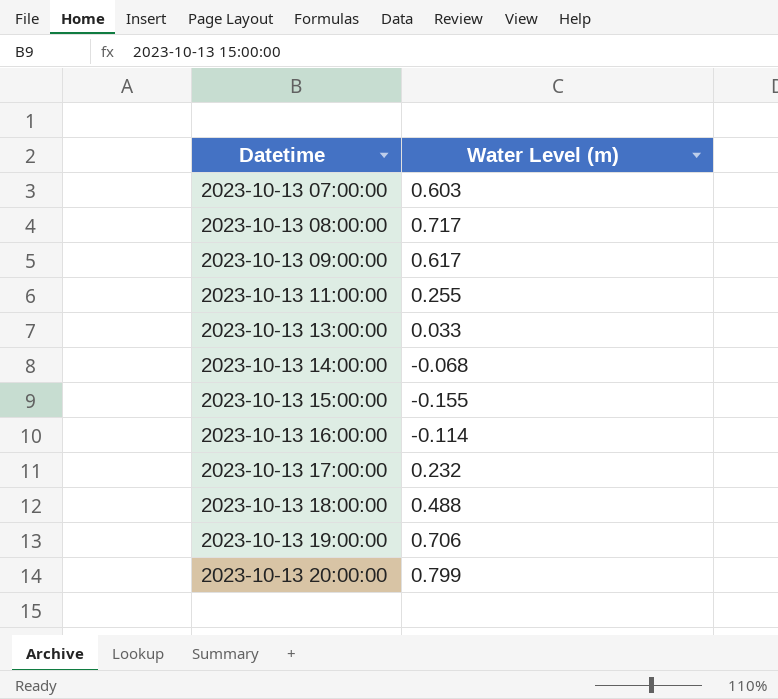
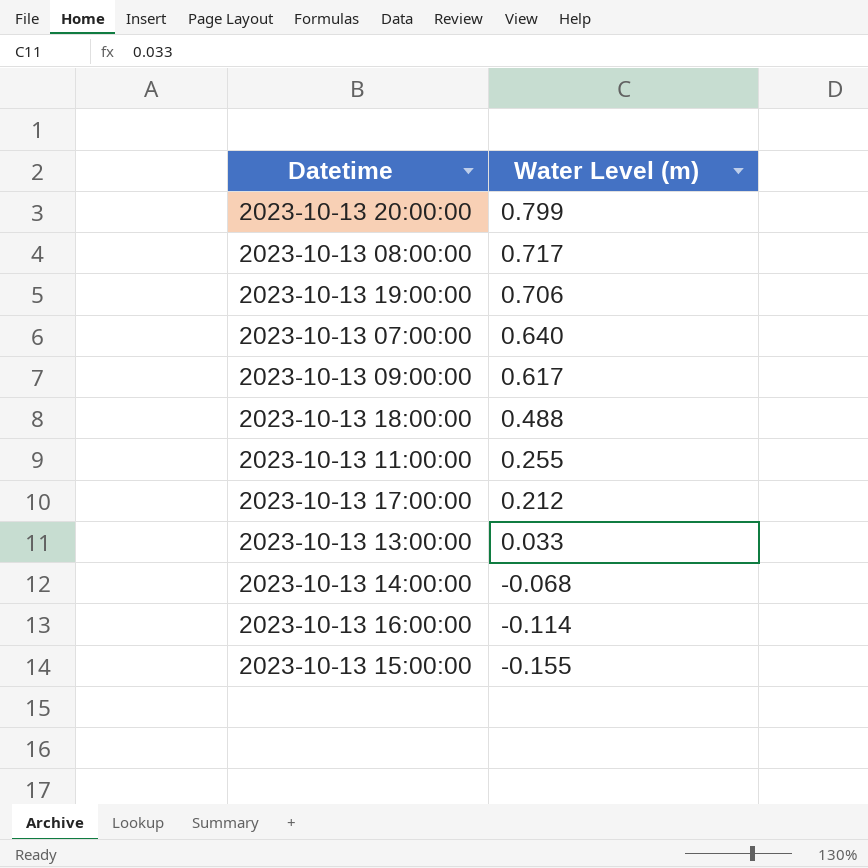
row order: Datetime ascending -> Water Level (m) descending
2023-10-13 07:00:00 | Water Level (m): 0.603 -> 0.640
2023-10-13 17:00:00 | Water Level (m): 0.232 -> 0.212

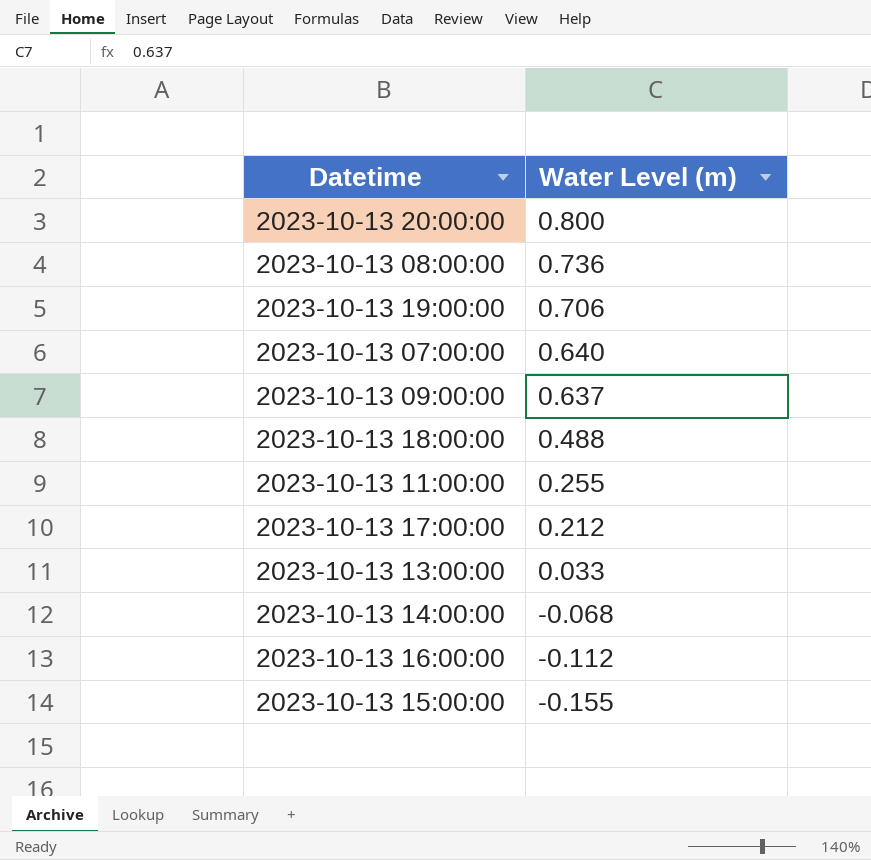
2023-10-13 20:00:00 | Water Level (m): 0.799 -> 0.800
2023-10-13 08:00:00 | Water Level (m): 0.717 -> 0.736
2023-10-13 09:00:00 | Water Level (m): 0.617 -> 0.637
2023-10-13 16:00:00 | Water Level (m): -0.114 -> -0.112

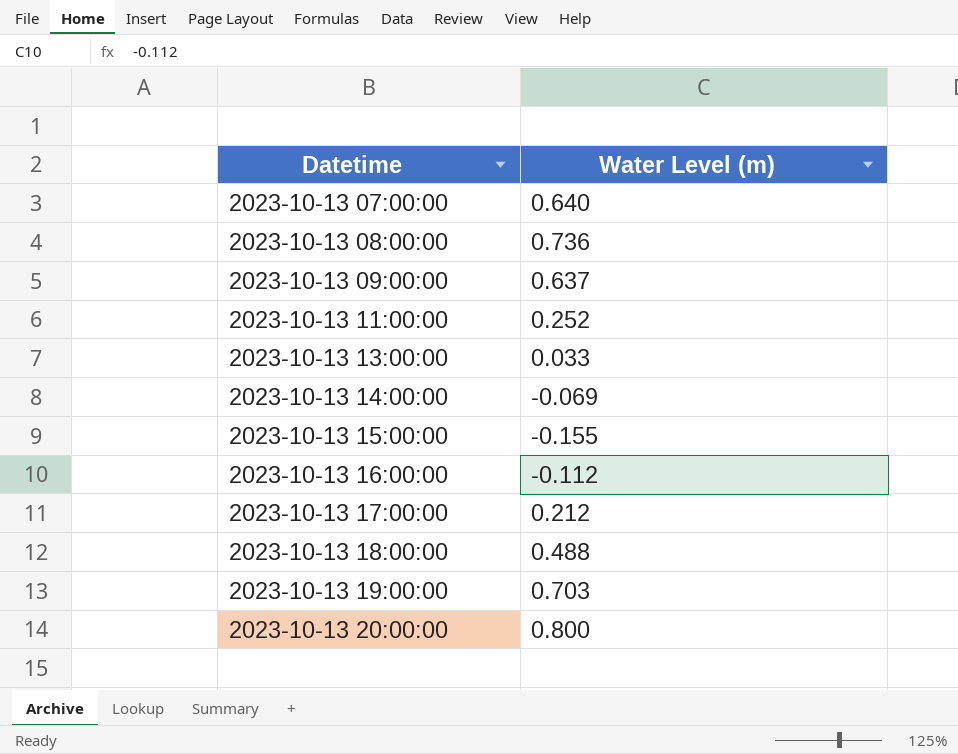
row order: Water Level (m) descending -> Datetime ascending
2023-10-13 11:00:00 | Water Level (m): 0.255 -> 0.252
2023-10-13 14:00:00 | Water Level (m): -0.068 -> -0.069
2023-10-13 19:00:00 | Water Level (m): 0.706 -> 0.703

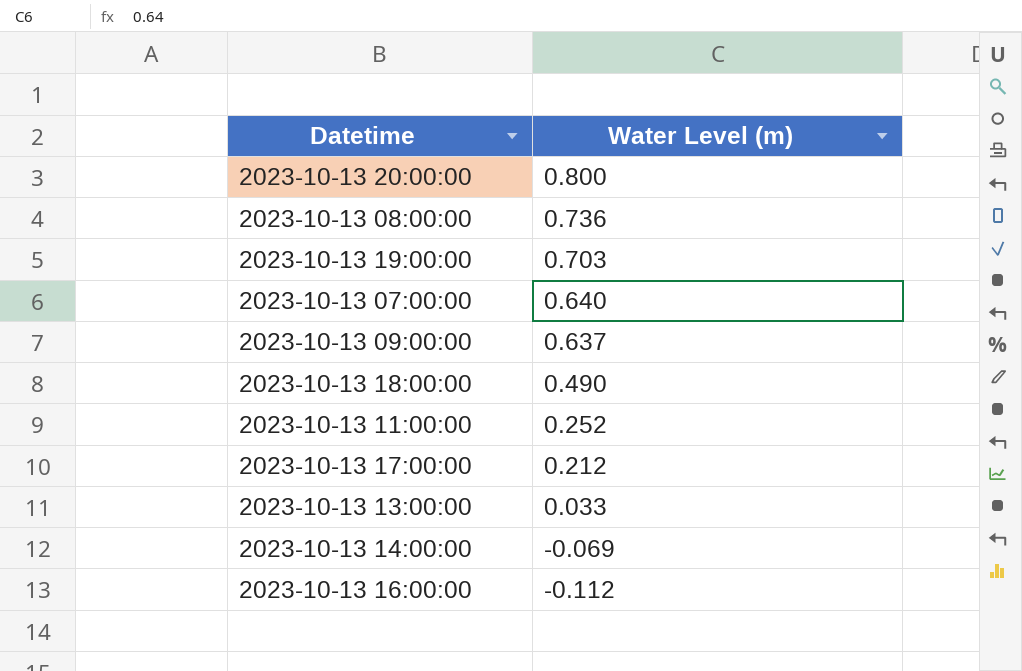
row order: Datetime ascending -> Water Level (m) descending
row 2023-10-13 15:00:00: -0.155 -> none
2023-10-13 18:00:00 | Water Level (m): 0.488 -> 0.490

